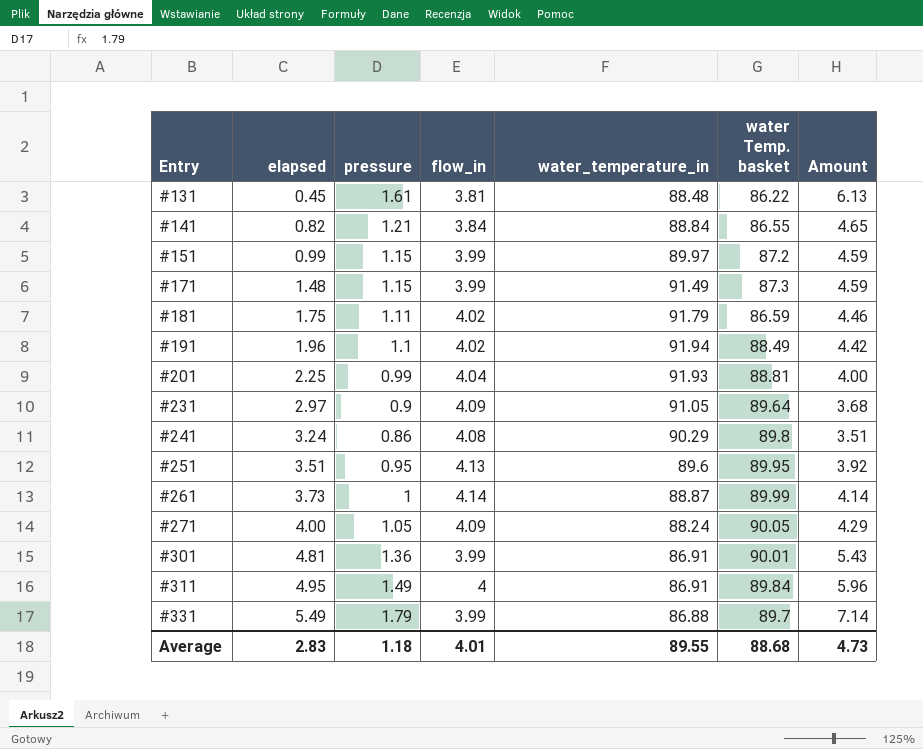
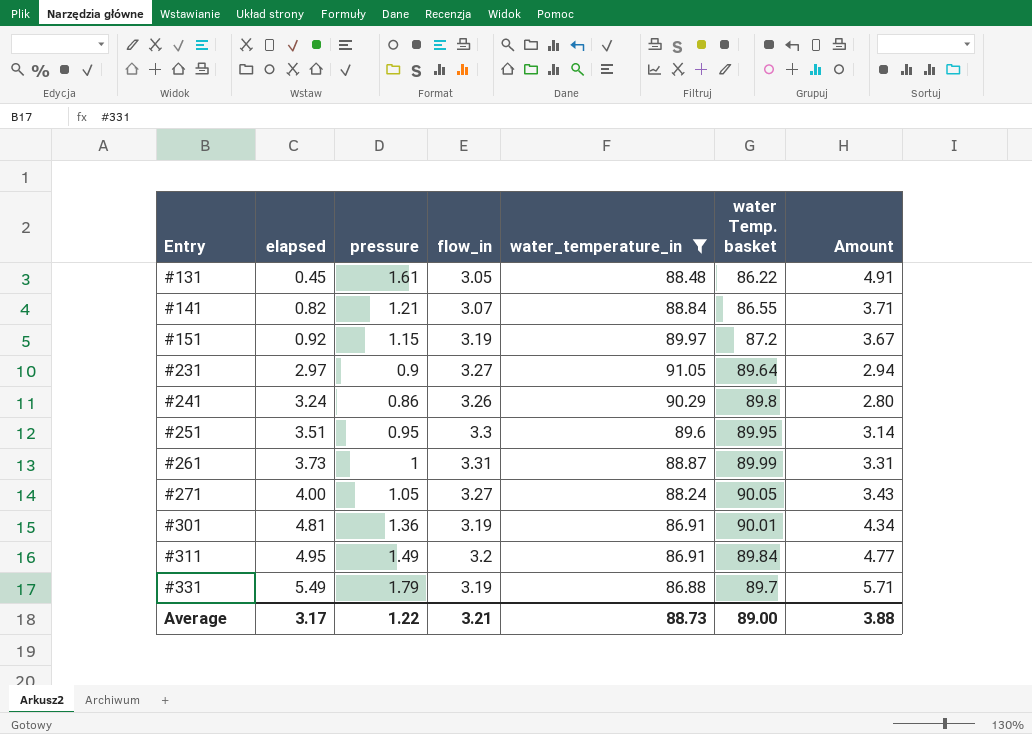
filter: none -> water_temperature_in <= 91.05
#131 | flow_in: 3.81 -> 3.05
#131 | Amount: 6.13 -> 4.91
#141 | flow_in: 3.84 -> 3.07
#141 | Amount: 4.65 -> 3.71
#151 | elapsed: 0.99 -> 0.92
#151 | flow_in: 3.99 -> 3.19
#151 | Amount: 4.59 -> 3.67
#231 | flow_in: 4.09 -> 3.27
#231 | Amount: 3.68 -> 2.94
#241 | flow_in: 4.08 -> 3.26
#241 | Amount: 3.51 -> 2.80
#251 | flow_in: 4.13 -> 3.3
#251 | Amount: 3.92 -> 3.14
#261 | flow_in: 4.14 -> 3.31
#261 | Amount: 4.14 -> 3.31
#271 | flow_in: 4.09 -> 3.27
#271 | Amount: 4.29 -> 3.43
#301 | flow_in: 3.99 -> 3.19
#301 | Amount: 5.43 -> 4.34
#311 | flow_in: 4 -> 3.2
#311 | Amount: 5.96 -> 4.77
#331 | flow_in: 3.99 -> 3.19
#331 | Amount: 7.14 -> 5.71
Average | elapsed: 2.83 -> 3.17
Average | pressure: 1.18 -> 1.22
Average | flow_in: 4.01 -> 3.21
Average | water_temperature_in: 89.55 -> 88.73
Average | water Temp. basket: 88.68 -> 89.00
Average | Amount: 4.73 -> 3.88

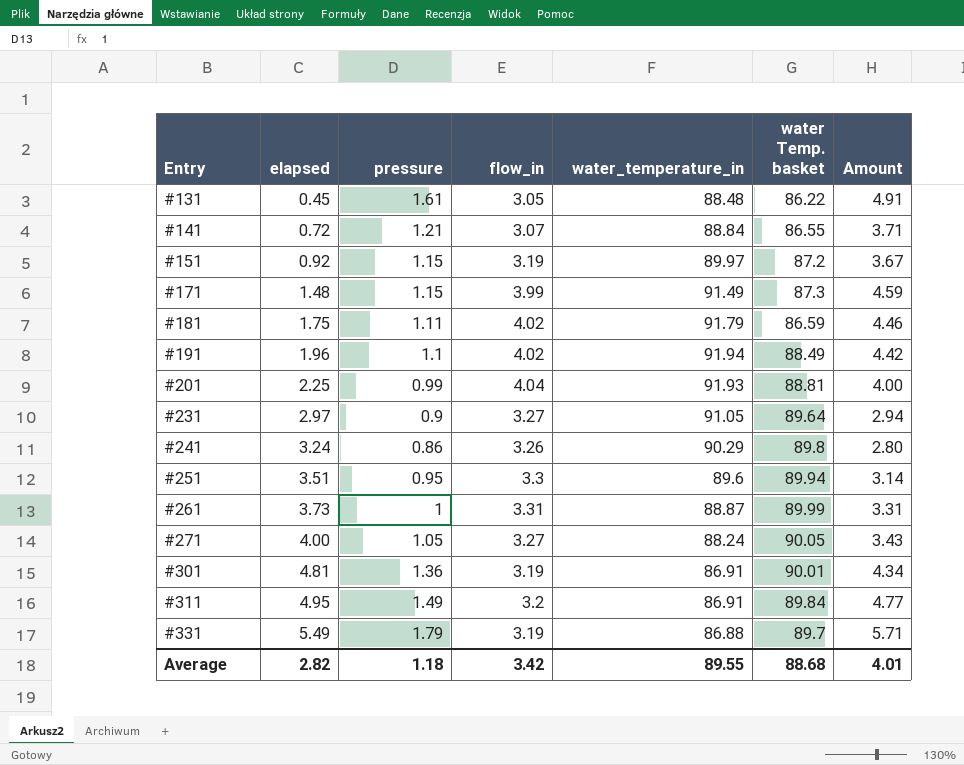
filter: water_temperature_in <= 91.05 -> none
#141 | elapsed: 0.82 -> 0.72
#251 | water Temp. basket: 89.95 -> 89.94
Average | elapsed: 3.17 -> 2.82
Average | pressure: 1.22 -> 1.18
Average | flow_in: 3.21 -> 3.42
Average | water_temperature_in: 88.73 -> 89.55
Average | water Temp. basket: 89.00 -> 88.68
Average | Amount: 3.88 -> 4.01

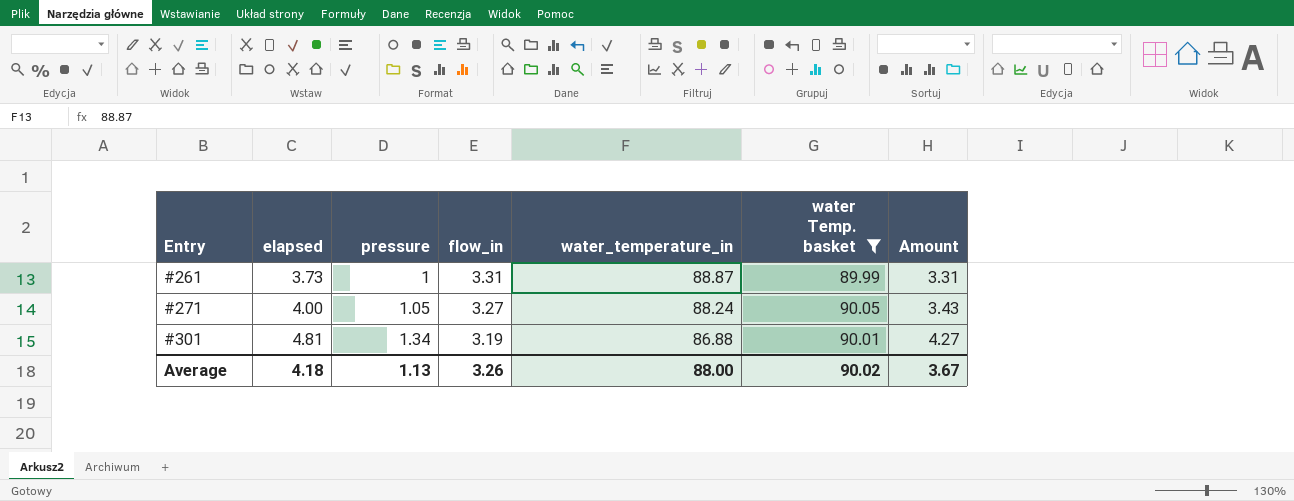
filter: none -> water Temp. basket >= 89.99
#301 | pressure: 1.36 -> 1.34
#301 | water_temperature_in: 86.91 -> 86.88
#301 | Amount: 4.34 -> 4.27
Average | elapsed: 2.82 -> 4.18
Average | pressure: 1.18 -> 1.13
Average | flow_in: 3.42 -> 3.26
Average | water_temperature_in: 89.55 -> 88.00
Average | water Temp. basket: 88.68 -> 90.02
Average | Amount: 4.01 -> 3.67

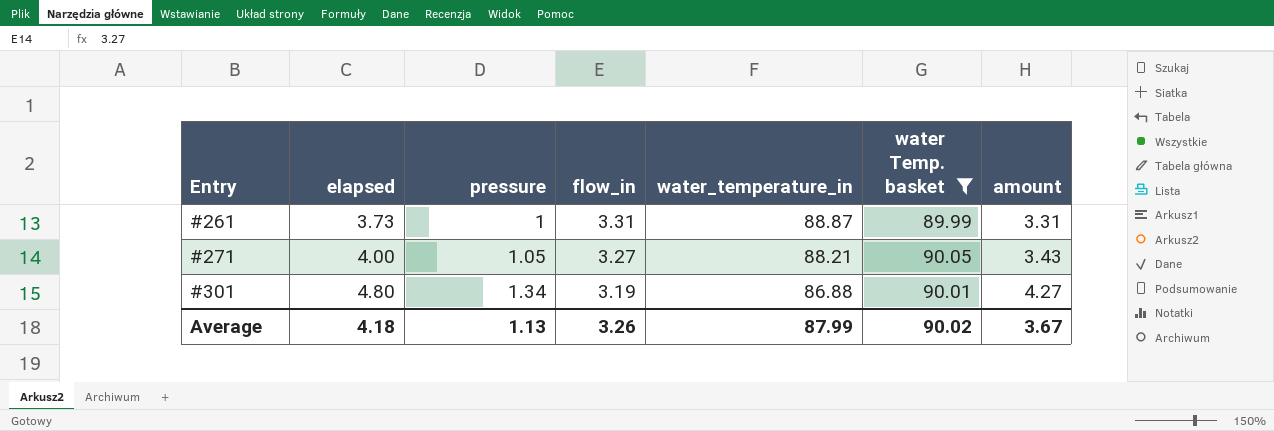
column name: Amount -> amount
#271 | water_temperature_in: 88.24 -> 88.21
#301 | elapsed: 4.81 -> 4.80
Average | water_temperature_in: 88.00 -> 87.99

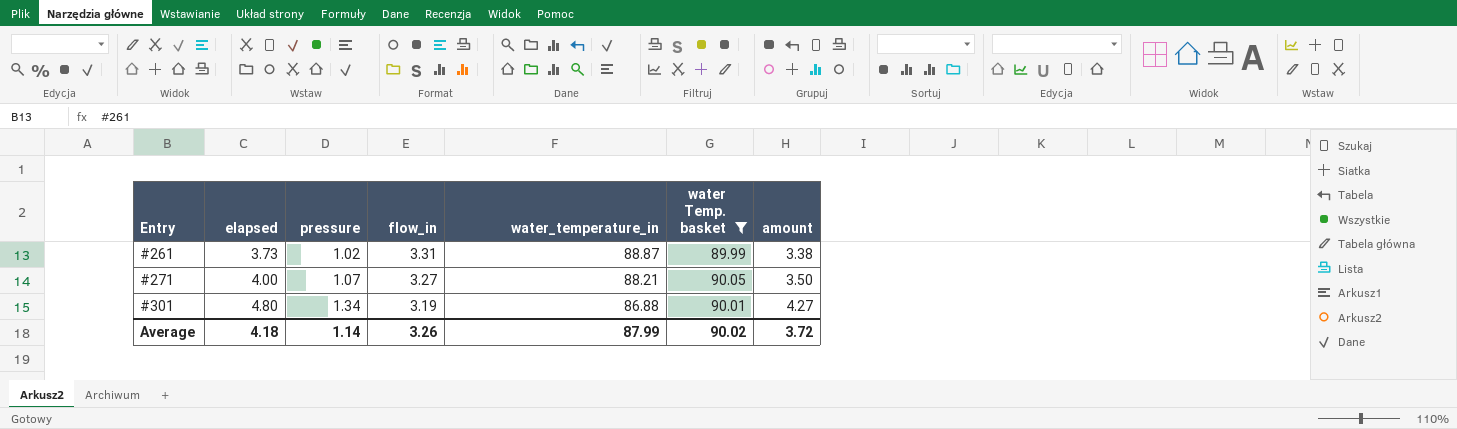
#261 | pressure: 1 -> 1.02
#261 | amount: 3.31 -> 3.38
#271 | pressure: 1.05 -> 1.07
#271 | amount: 3.43 -> 3.50
Average | pressure: 1.13 -> 1.14
Average | amount: 3.67 -> 3.72

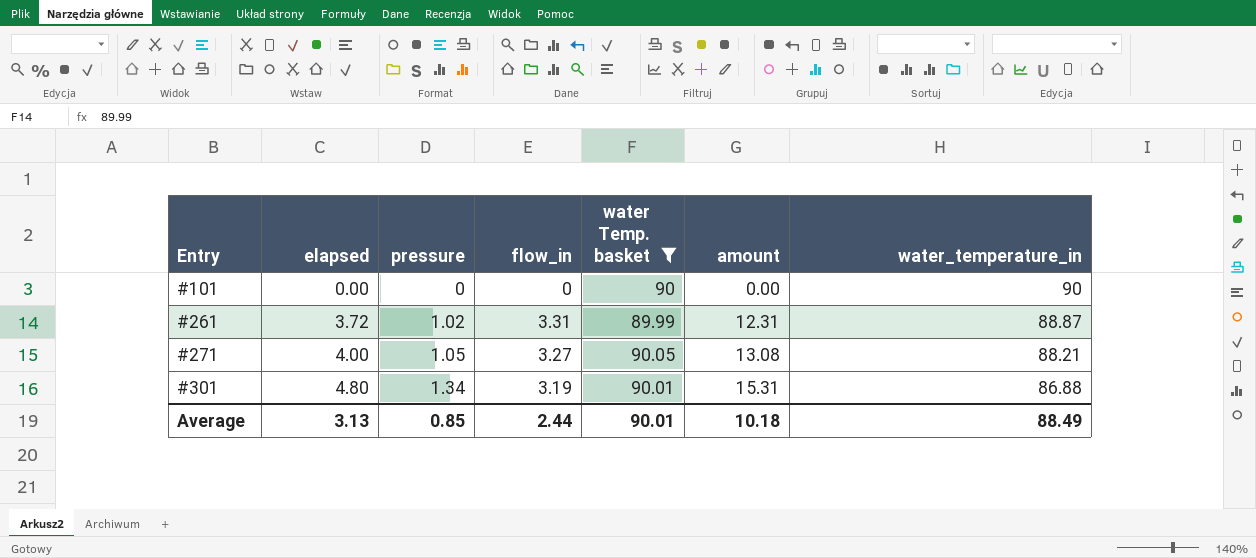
column amount | formula: [pressure] * [flow_in] -> [elapsed] * [flow_in]
column water_temperature_in | position: 5 -> 7
row #101: none -> 0.00 | 0 | 0 | 90 | 0.00 | 90
#261 | elapsed: 3.73 -> 3.72
#271 | pressure: 1.07 -> 1.05
Average | elapsed: 4.18 -> 3.13
Average | pressure: 1.14 -> 0.85
Average | flow_in: 3.26 -> 2.44
Average | water Temp. basket: 90.02 -> 90.01
Average | amount: 3.72 -> 10.18
Average | water_temperature_in: 87.99 -> 88.49

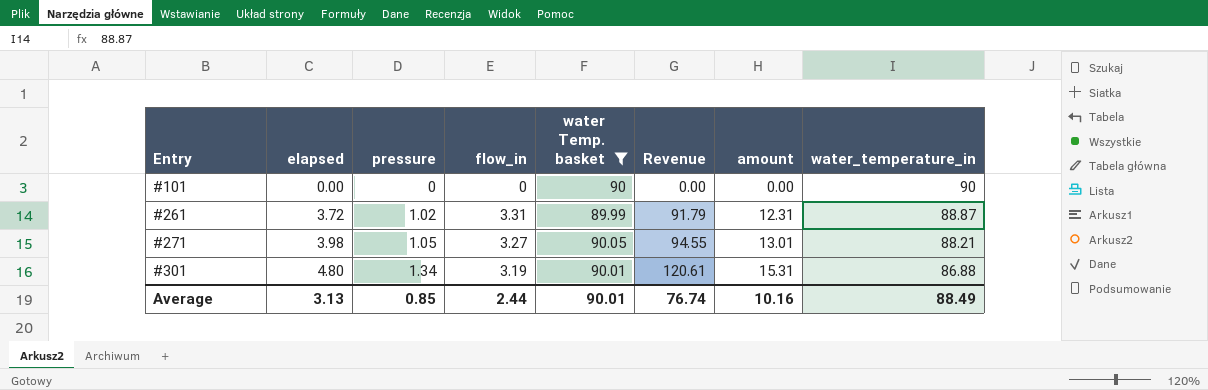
column Revenue | formula: none -> [pressure] * [water Temp. basket]
#271 | elapsed: 4.00 -> 3.98
#271 | amount: 13.08 -> 13.01
Average | amount: 10.18 -> 10.16

